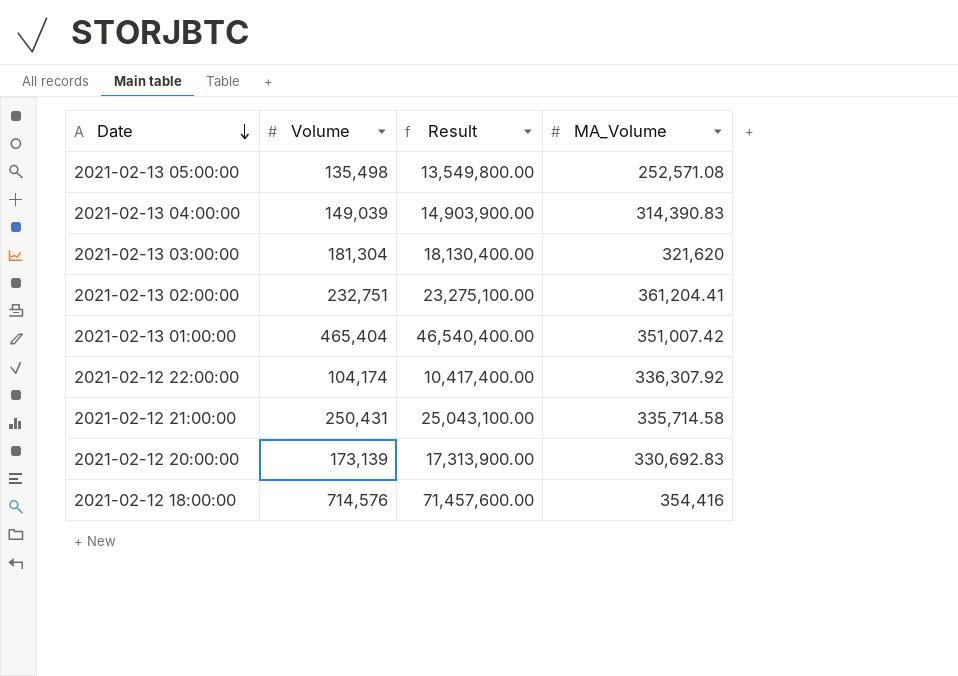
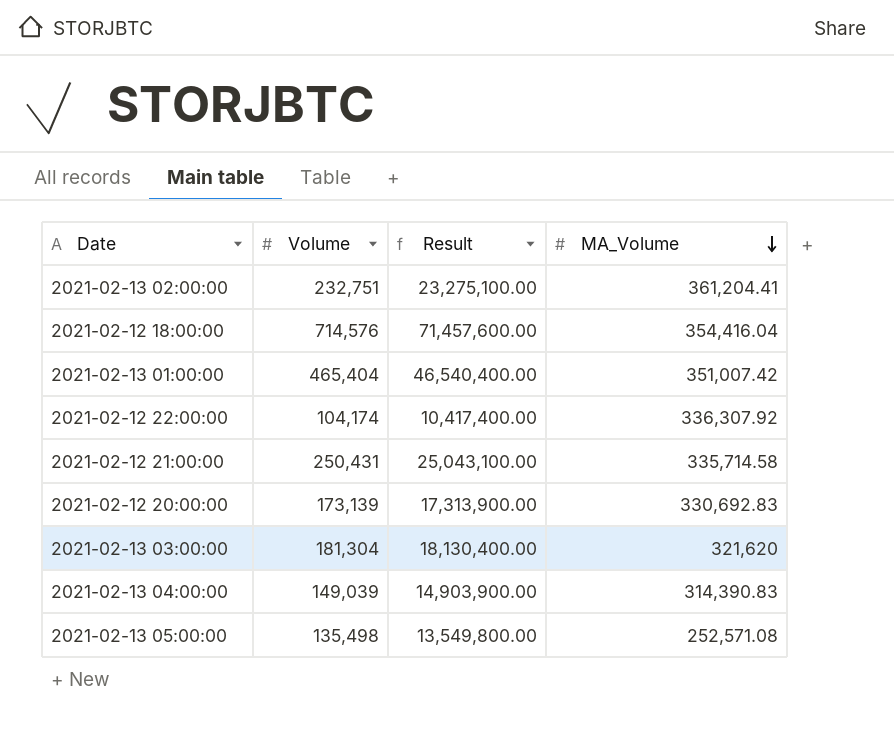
row order: Date descending -> MA_Volume descending
2021-02-12 18:00:00 | MA_Volume: 354,416 -> 354,416.04

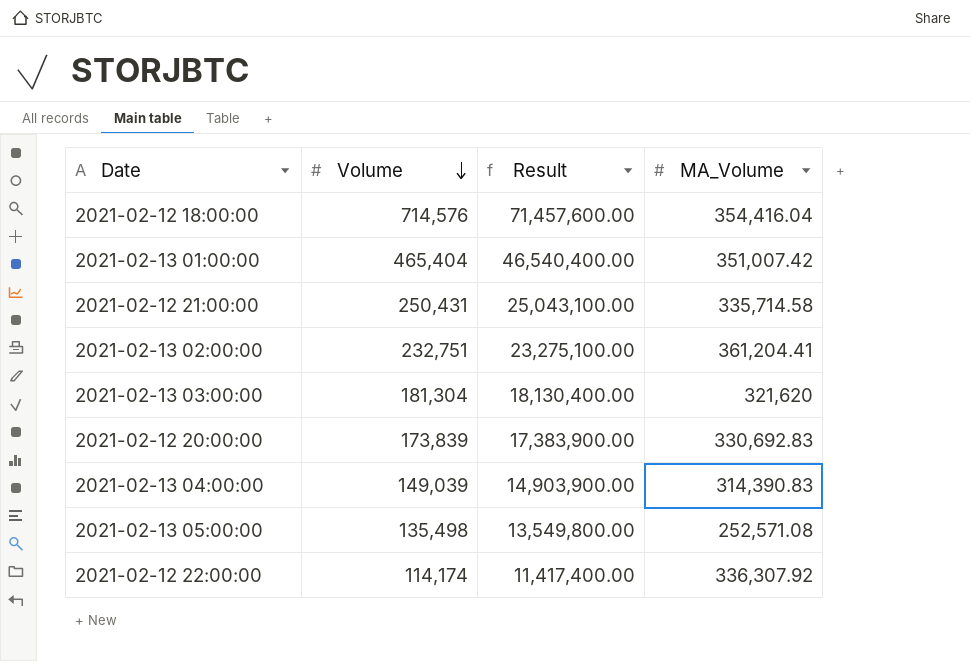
row order: MA_Volume descending -> Volume descending
2021-02-12 20:00:00 | Volume: 173,139 -> 173,839
2021-02-12 20:00:00 | Result: 17,313,900.00 -> 17,383,900.00
2021-02-12 22:00:00 | Volume: 104,174 -> 114,174
2021-02-12 22:00:00 | Result: 10,417,400.00 -> 11,417,400.00

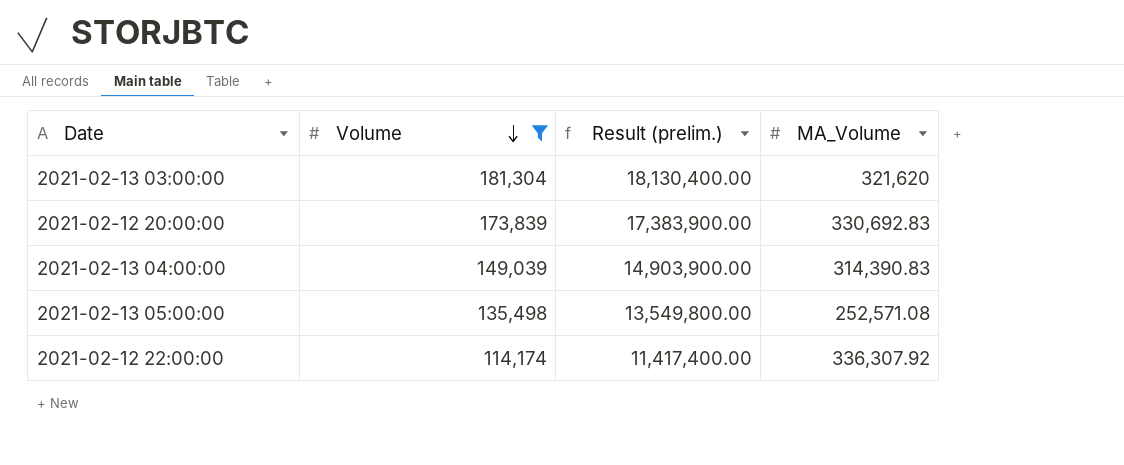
filter: none -> Volume <= 181,304
column name: Result -> Result (prelim.)

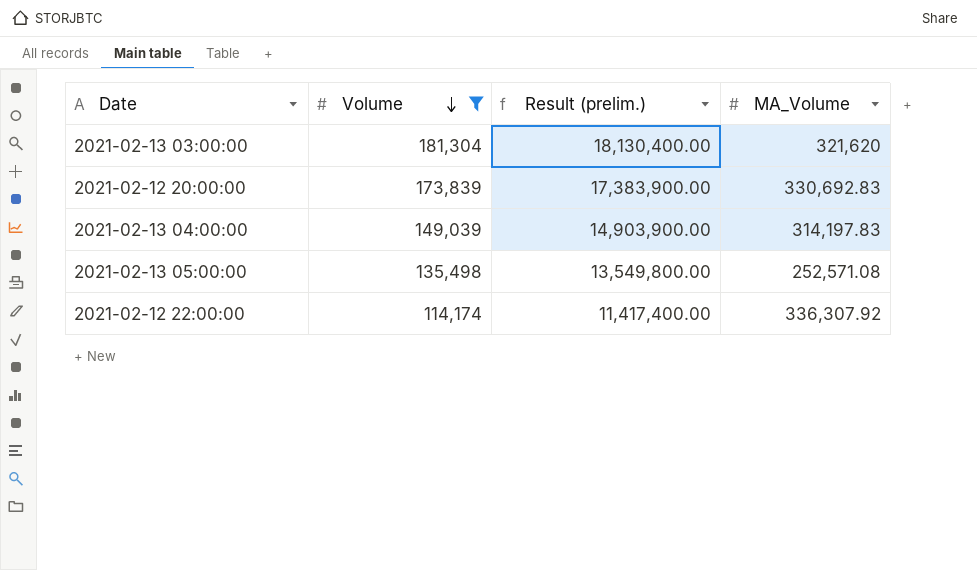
2021-02-13 04:00:00 | MA_Volume: 314,390.83 -> 314,197.83

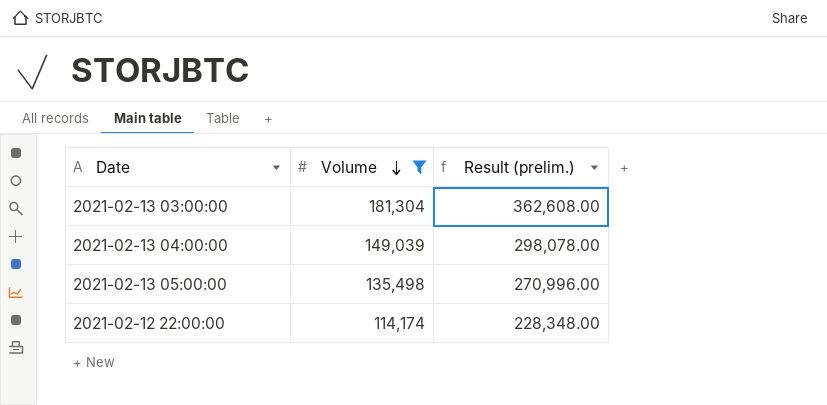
column MA_Volume | position: 4 -> none
column Result (prelim.) | formula: [Volume] * 100 -> [Volume] * 2
row 2021-02-12 20:00:00: 173,839 | 17,383,900.00 | 330,692.83 -> none

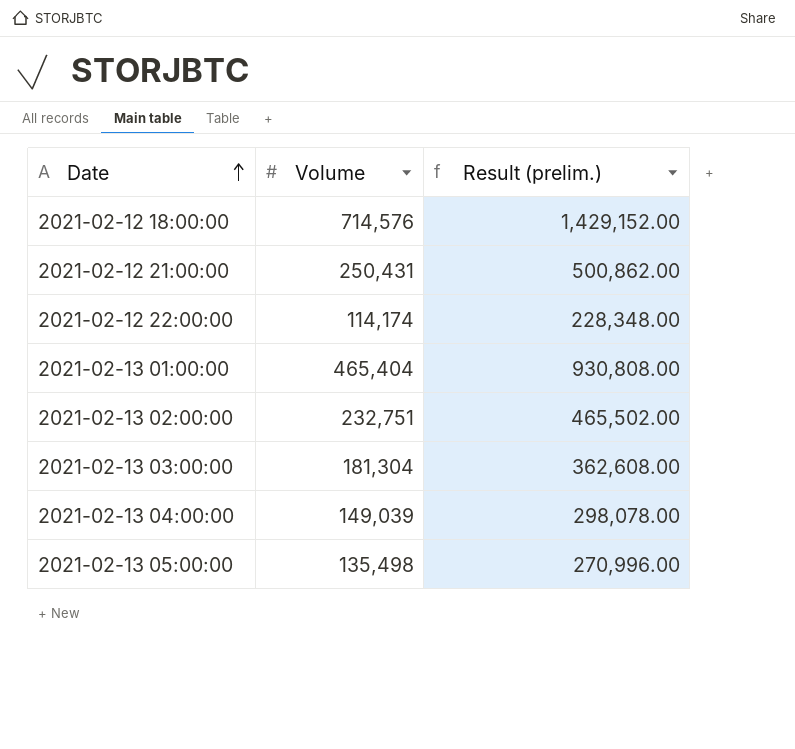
filter: Volume <= 181,304 -> none
row order: Volume descending -> Date ascending

